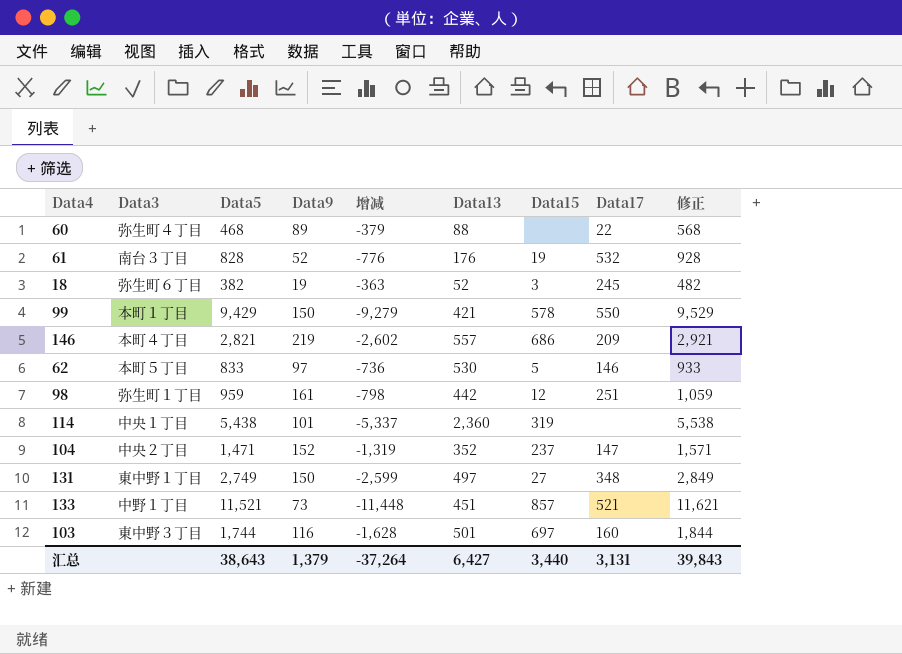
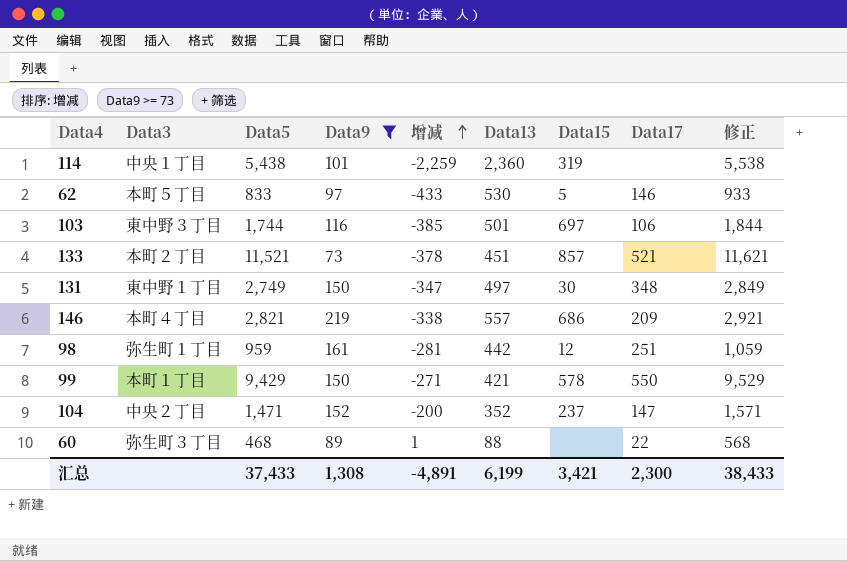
filter: none -> Data9 >= 73
row order: none -> 增减 ascending
column 增减 | formula: [Data9] - [Data5] -> [Data9] - [Data13]
103 | Data17: 160 -> 106
133 | Data3: 中野１丁目 -> 本町２丁目
131 | Data15: 27 -> 30
60 | Data3: 弥生町４丁目 -> 弥生町３丁目
汇总 | Data5: 38,643 -> 37,433
汇总 | Data9: 1,379 -> 1,308
汇总 | 增减: -37,264 -> -4,891
汇总 | Data13: 6,427 -> 6,199
汇总 | Data15: 3,440 -> 3,421
汇总 | Data17: 3,131 -> 2,300
汇总 | 修正: 39,843 -> 38,433

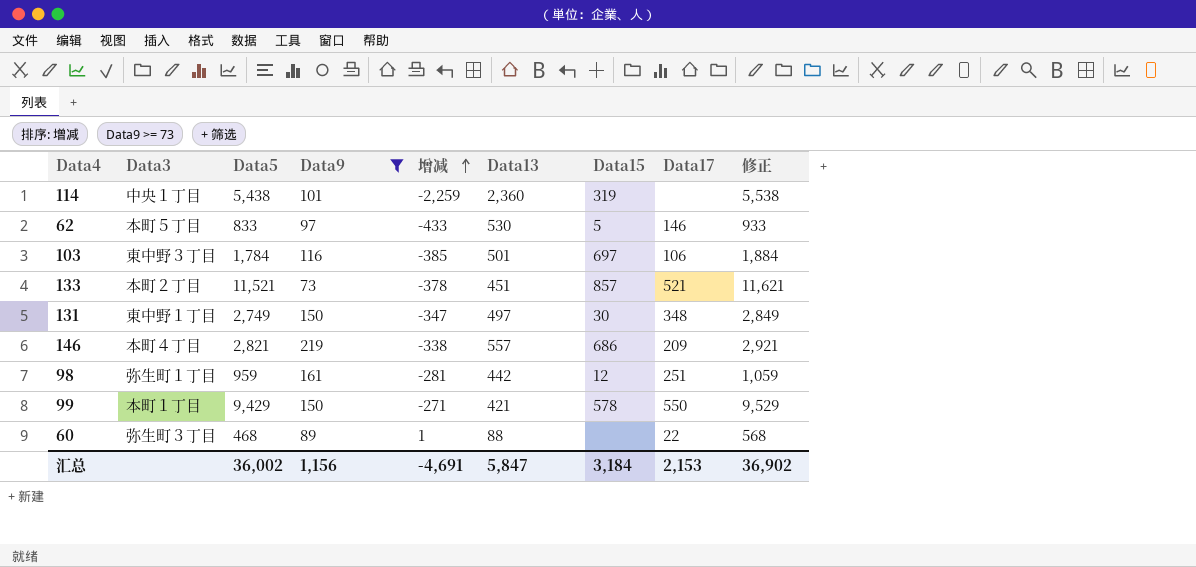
row 104: 中央２丁目 | 1,471 | 152 | -200 | 352 | 237 | 147 | 1,571 -> none
103 | Data5: 1,744 -> 1,784
103 | 修正: 1,844 -> 1,884
汇总 | Data5: 37,433 -> 36,002
汇总 | Data9: 1,308 -> 1,156
汇总 | 增减: -4,891 -> -4,691
汇总 | Data13: 6,199 -> 5,847
汇总 | Data15: 3,421 -> 3,184
汇总 | Data17: 2,300 -> 2,153
汇总 | 修正: 38,433 -> 36,902

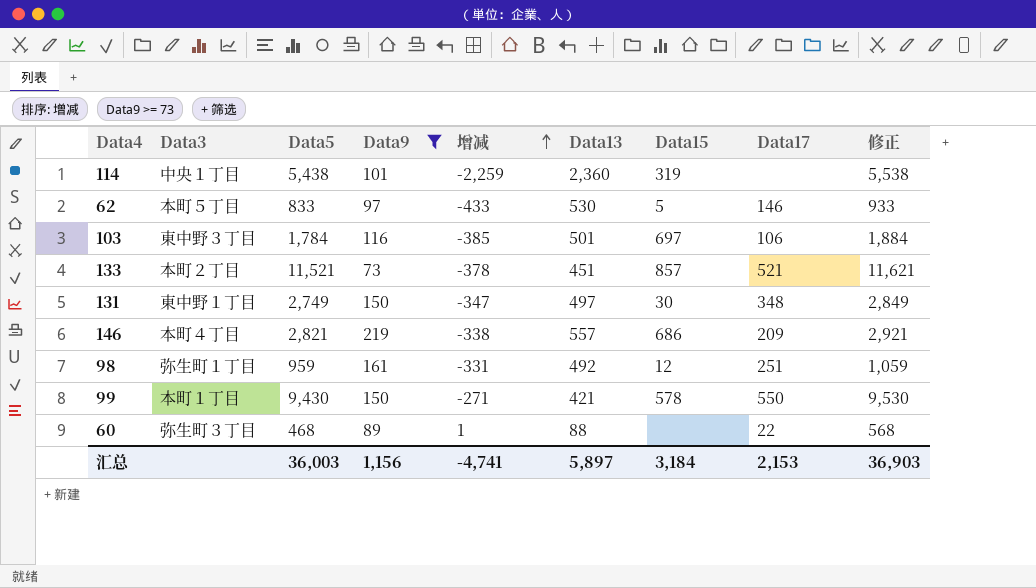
98 | 增减: -281 -> -331
98 | Data13: 442 -> 492
99 | Data5: 9,429 -> 9,430
99 | 修正: 9,529 -> 9,530
汇总 | Data5: 36,002 -> 36,003
汇总 | 增减: -4,691 -> -4,741
汇总 | Data13: 5,847 -> 5,897
汇总 | 修正: 36,902 -> 36,903

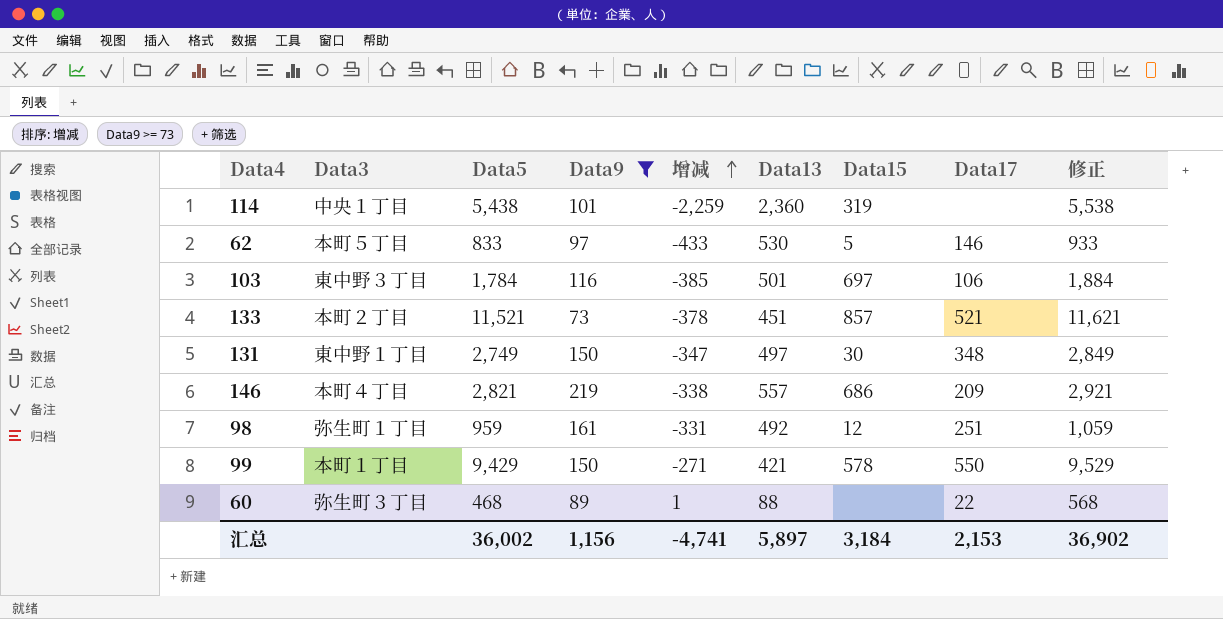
99 | Data5: 9,430 -> 9,429
99 | 修正: 9,530 -> 9,529
汇总 | Data5: 36,003 -> 36,002
汇总 | 修正: 36,903 -> 36,902

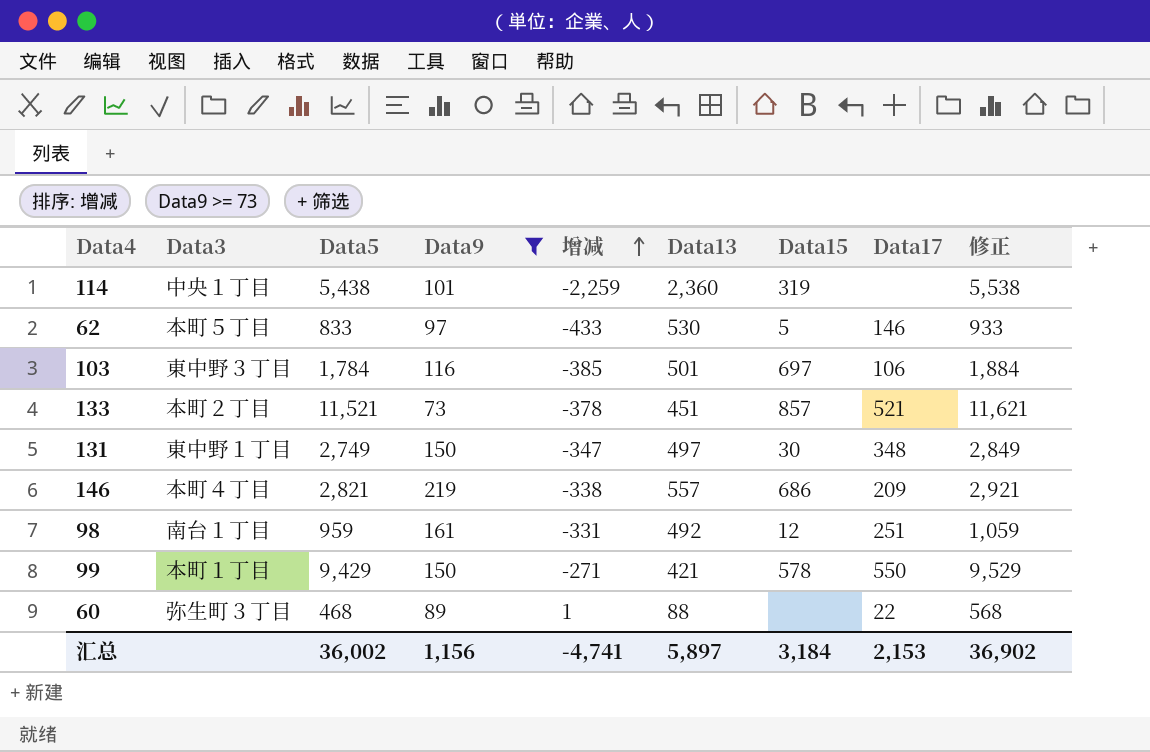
98 | Data3: 弥生町１丁目 -> 南台１丁目

